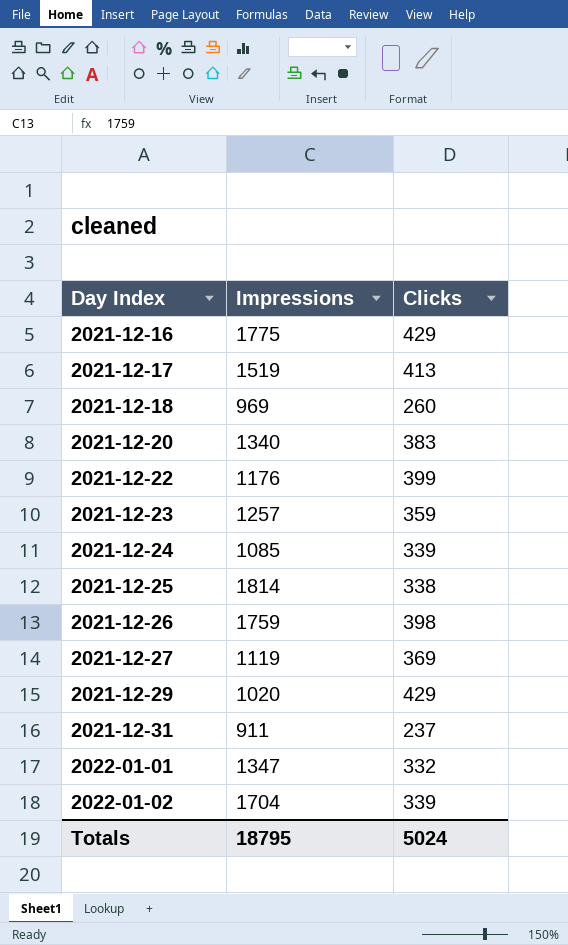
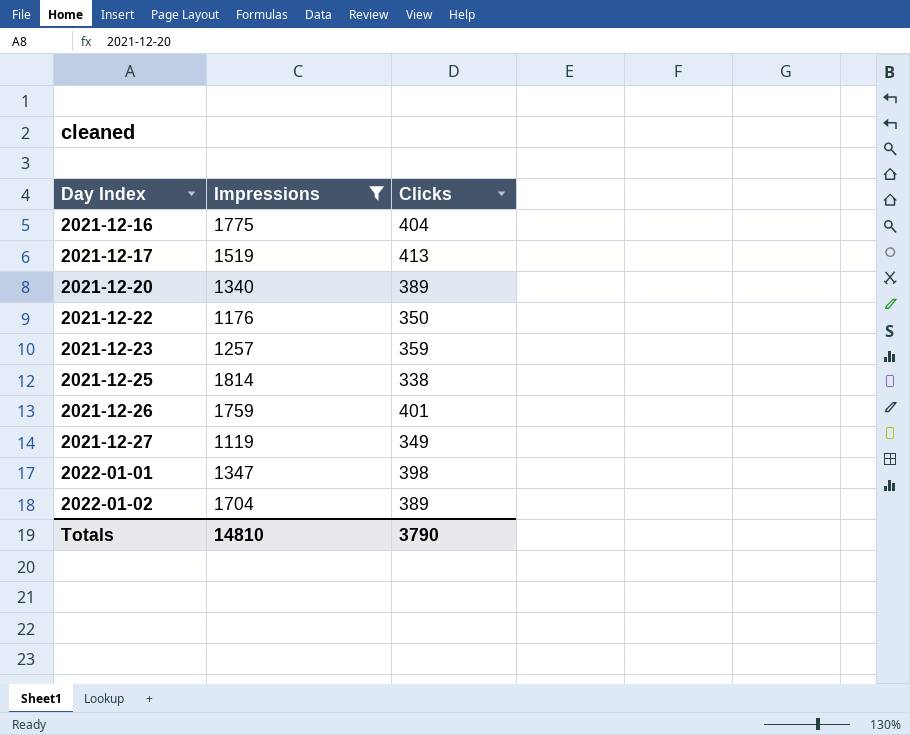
filter: none -> Impressions >= 1119
2021-12-16 | Clicks: 429 -> 404
2021-12-20 | Clicks: 383 -> 389
2021-12-22 | Clicks: 399 -> 350
2021-12-26 | Clicks: 398 -> 401
2021-12-27 | Clicks: 369 -> 349
2022-01-01 | Clicks: 332 -> 398
2022-01-02 | Clicks: 339 -> 389
Totals | Impressions: 18795 -> 14810
Totals | Clicks: 5024 -> 3790

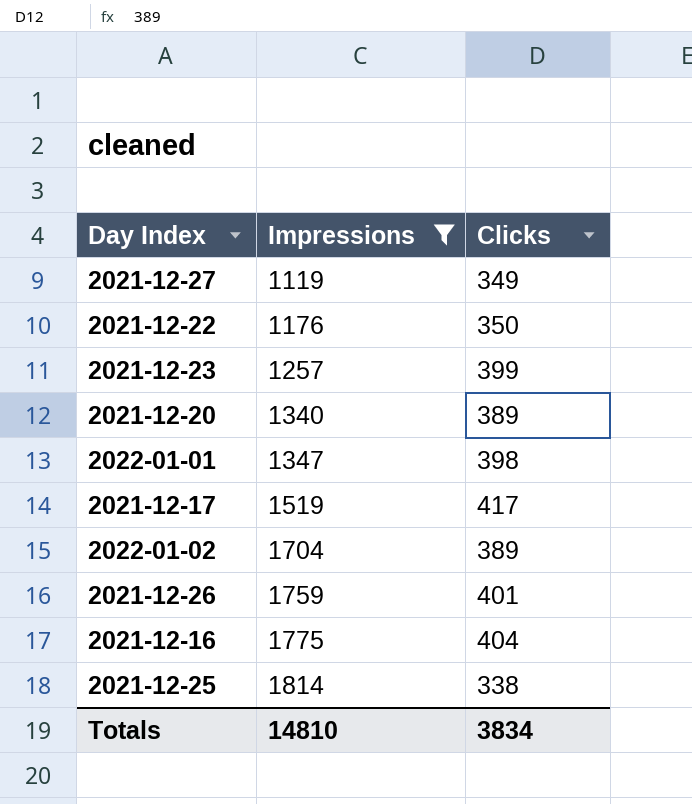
row order: Day Index ascending -> Impressions ascending
2021-12-23 | Clicks: 359 -> 399
2021-12-17 | Clicks: 413 -> 417
Totals | Clicks: 3790 -> 3834

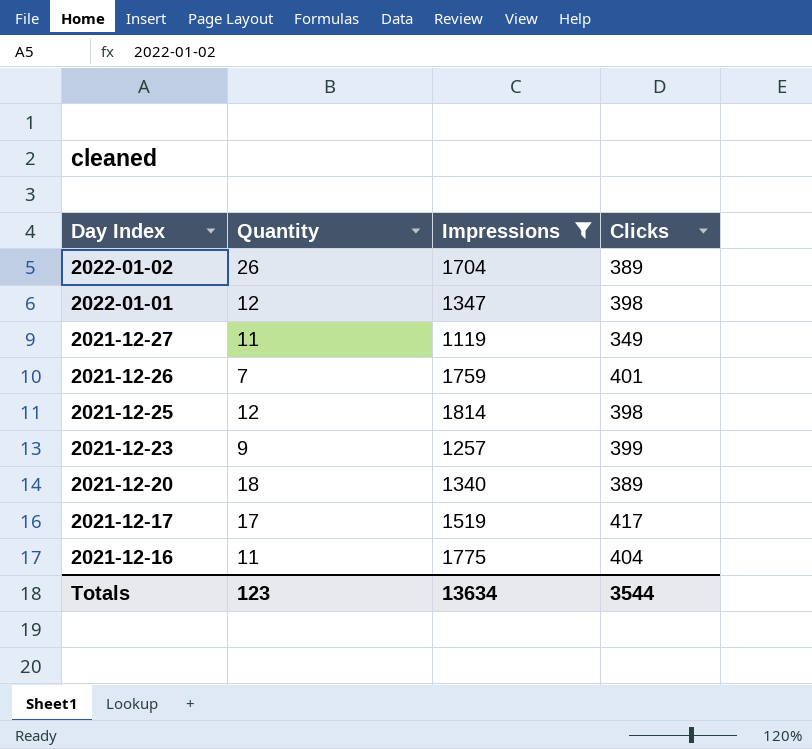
row order: Impressions ascending -> Day Index descending
column Quantity | position: none -> 2
row 2021-12-22: 1176 | 350 -> none
2021-12-25 | Clicks: 338 -> 398
Totals | Impressions: 14810 -> 13634
Totals | Clicks: 3834 -> 3544

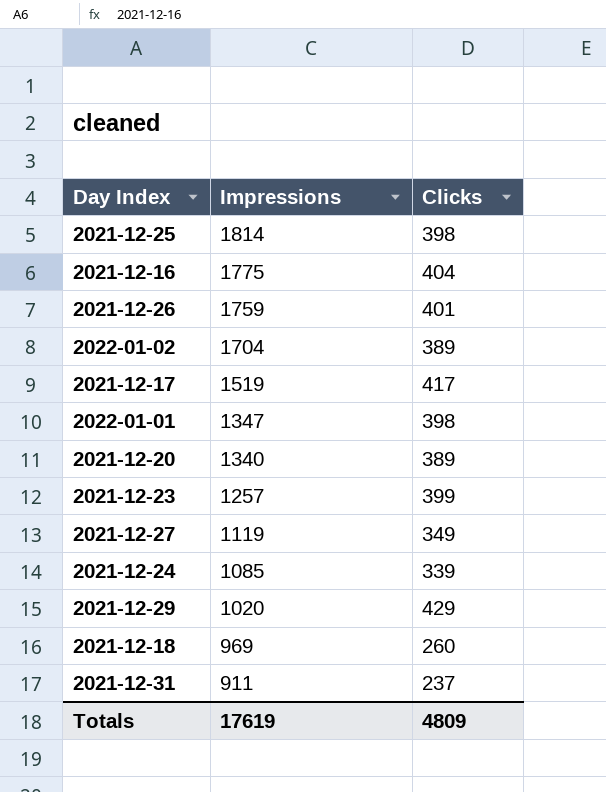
filter: Impressions >= 1119 -> none
row order: Day Index descending -> Impressions descending
column Quantity | position: 2 -> none
Totals | Impressions: 13634 -> 17619
Totals | Clicks: 3544 -> 4809

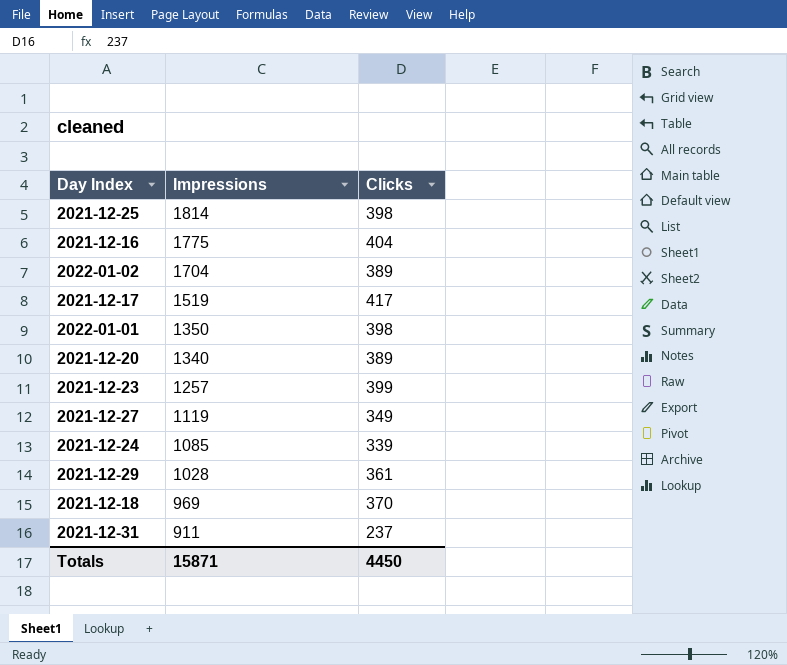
row 2021-12-26: 1759 | 401 -> none
2022-01-01 | Impressions: 1347 -> 1350
2021-12-29 | Impressions: 1020 -> 1028
2021-12-29 | Clicks: 429 -> 361
2021-12-18 | Clicks: 260 -> 370
Totals | Impressions: 17619 -> 15871
Totals | Clicks: 4809 -> 4450

